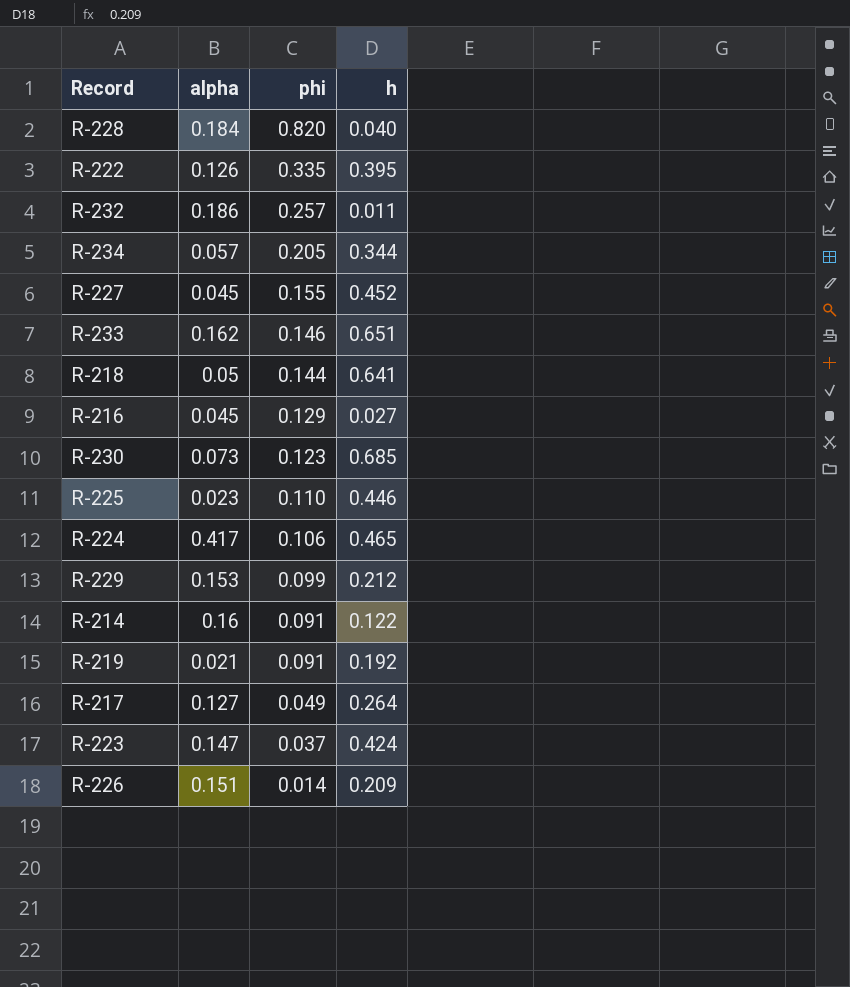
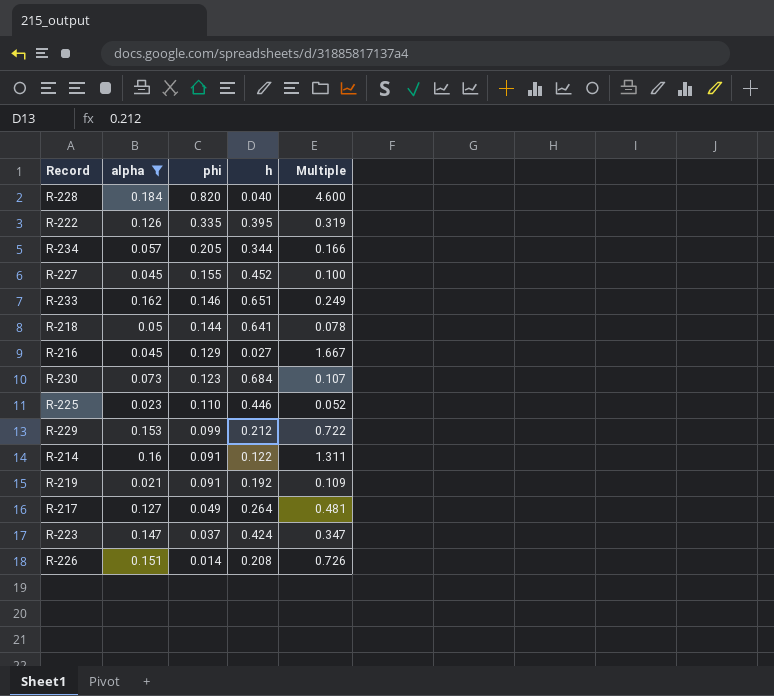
filter: none -> alpha <= 0.184
column Multiple | formula: none -> [alpha] / [h]
R-230 | h: 0.685 -> 0.684
R-226 | h: 0.209 -> 0.208

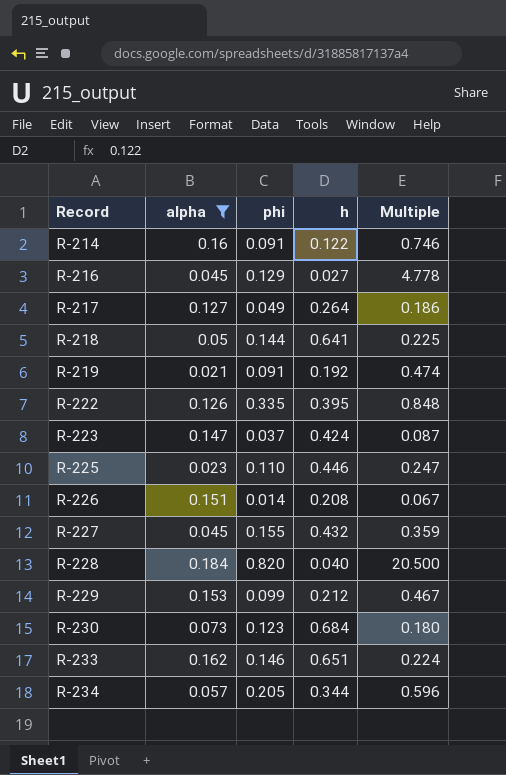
row order: phi descending -> Record ascending
column Multiple | formula: [alpha] / [h] -> [phi] / [h]
R-227 | h: 0.452 -> 0.432

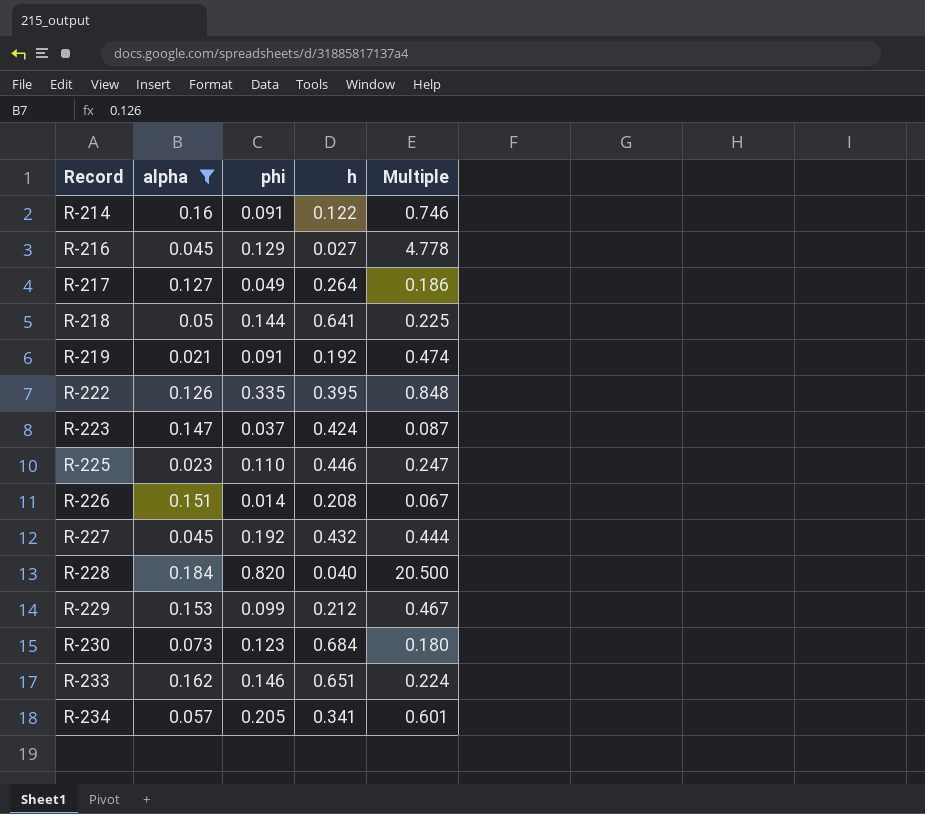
R-227 | phi: 0.155 -> 0.192
R-227 | Multiple: 0.359 -> 0.444
R-234 | h: 0.344 -> 0.341
R-234 | Multiple: 0.596 -> 0.601

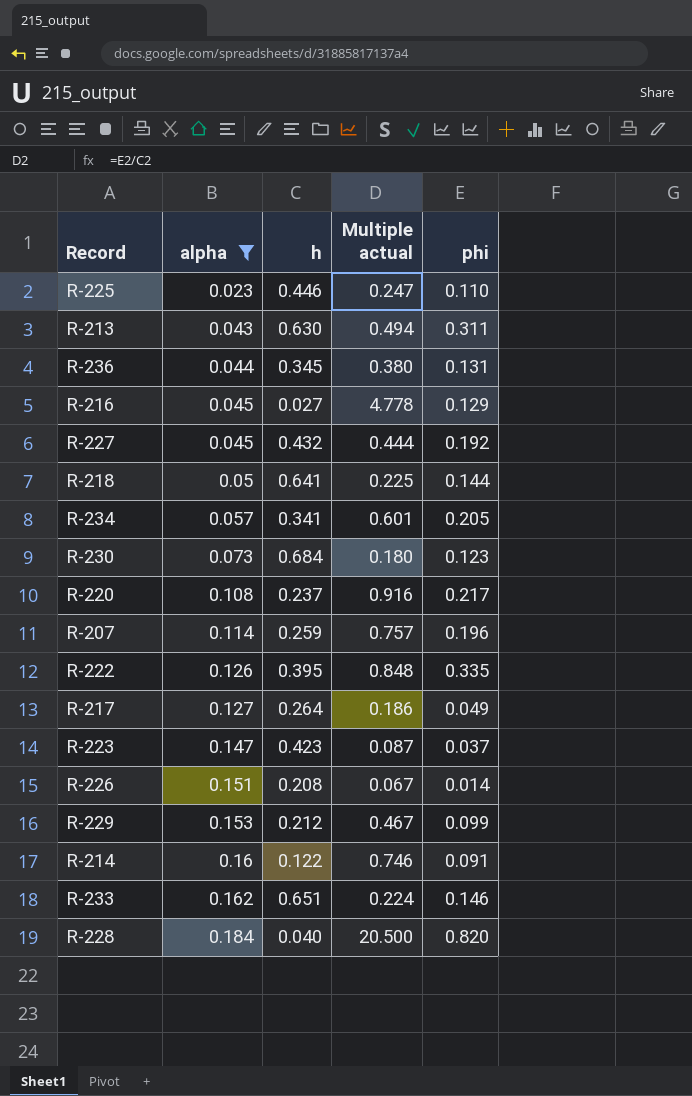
row order: Record ascending -> alpha ascending
column name: Multiple -> Multiple actual
column phi | position: 3 -> 5
row R-219: 0.021 | 0.091 | 0.192 | 0.474 -> none
row R-213: none -> 0.043 | 0.630 | 0.494 | 0.311
row R-236: none -> 0.044 | 0.345 | 0.380 | 0.131
row R-220: none -> 0.108 | 0.237 | 0.916 | 0.217
row R-207: none -> 0.114 | 0.259 | 0.757 | 0.196
R-223 | h: 0.424 -> 0.423

